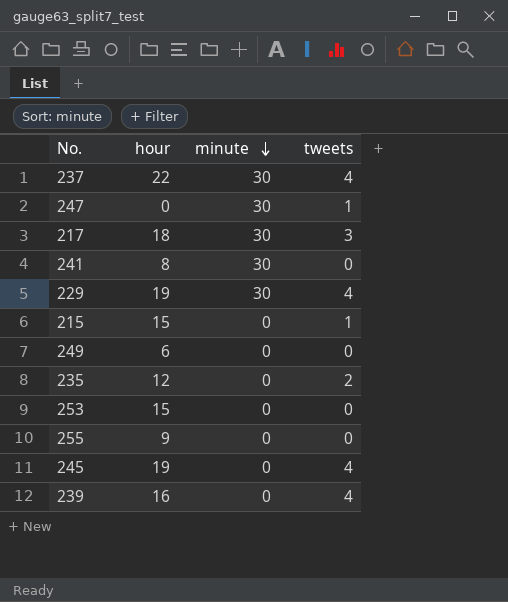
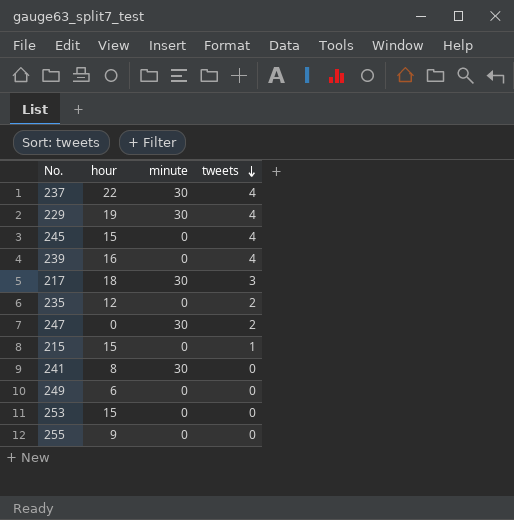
row order: minute descending -> tweets descending
245 | hour: 19 -> 15
247 | tweets: 1 -> 2

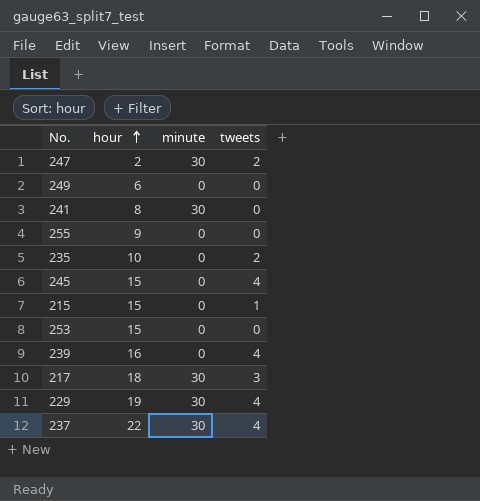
row order: tweets descending -> hour ascending
247 | hour: 0 -> 2
235 | hour: 12 -> 10

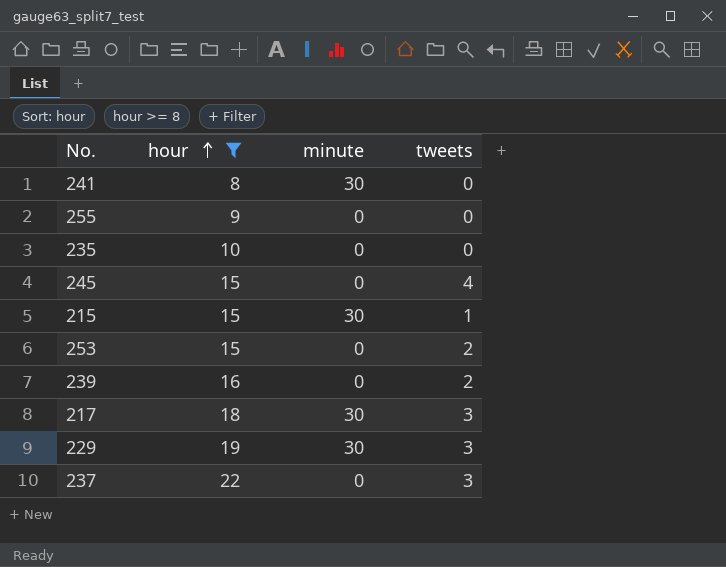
filter: none -> hour >= 8
235 | tweets: 2 -> 0
215 | minute: 0 -> 30
253 | tweets: 0 -> 2
239 | tweets: 4 -> 2
229 | tweets: 4 -> 3
237 | minute: 30 -> 0
237 | tweets: 4 -> 3

